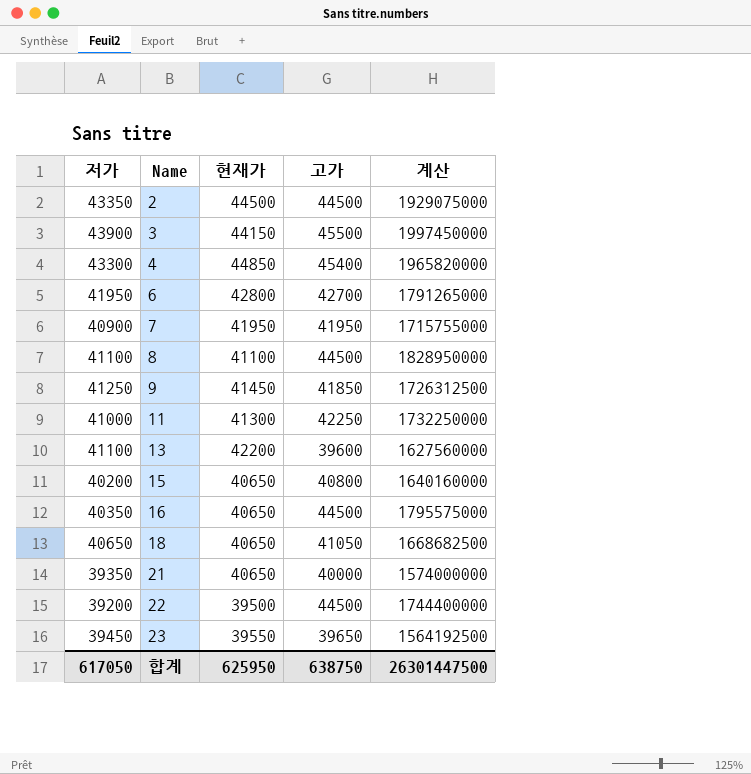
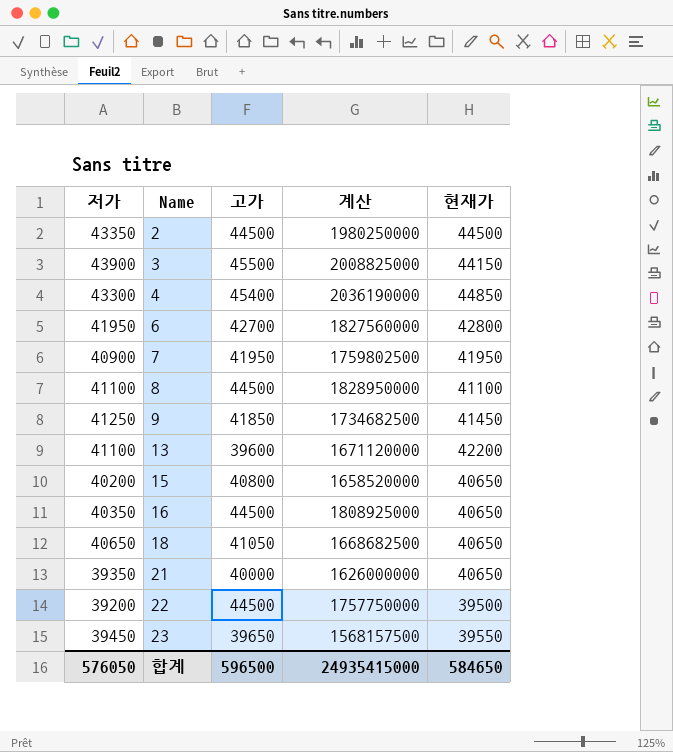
column 계산 | formula: [저가] * [고가] -> [고가] * [현재가]
column 현재가 | position: 3 -> 5
row 11: 41000 | 41300 | 42250 | 1732250000 -> none
합계 | 저가: 617050 -> 576050
합계 | 고가: 638750 -> 596500
합계 | 계산: 26301447500 -> 24935415000
합계 | 현재가: 625950 -> 584650

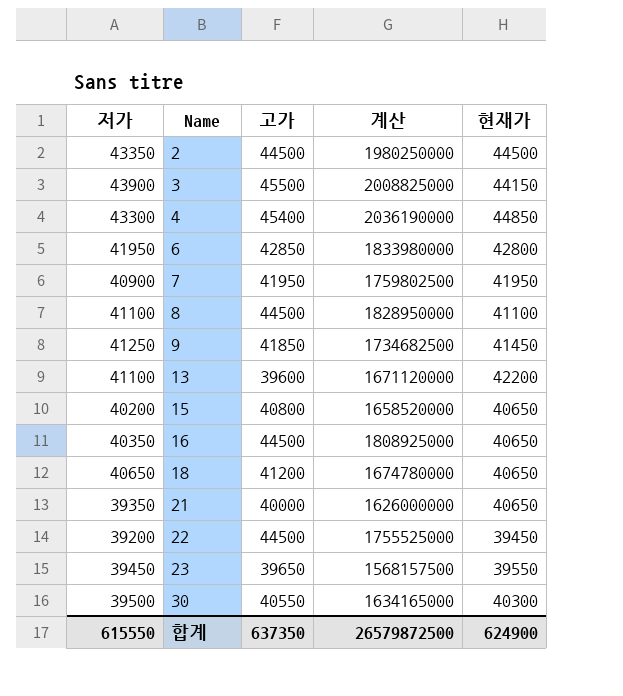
6 | 고가: 42700 -> 42850
6 | 계산: 1827560000 -> 1833980000
18 | 고가: 41050 -> 41200
18 | 계산: 1668682500 -> 1674780000
22 | 계산: 1757750000 -> 1755525000
22 | 현재가: 39500 -> 39450
row 30: none -> 39500 | 40550 | 1634165000 | 40300
합계 | 저가: 576050 -> 615550
합계 | 고가: 596500 -> 637350
합계 | 계산: 24935415000 -> 26579872500
합계 | 현재가: 584650 -> 624900

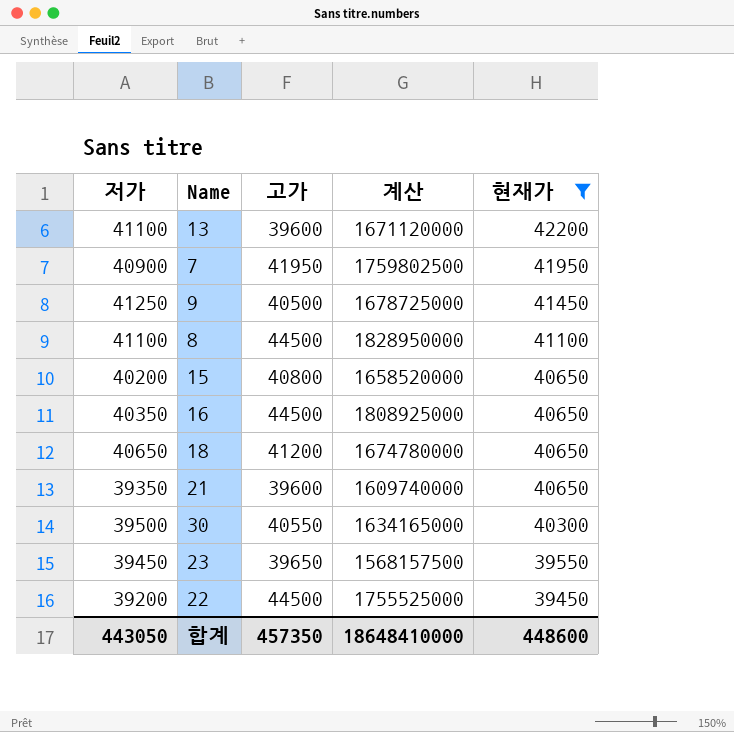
filter: none -> 현재가 <= 42200
row order: Name ascending -> 현재가 descending
9 | 고가: 41850 -> 40500
9 | 계산: 1734682500 -> 1678725000
21 | 고가: 40000 -> 39600
21 | 계산: 1626000000 -> 1609740000
합계 | 저가: 615550 -> 443050
합계 | 고가: 637350 -> 457350
합계 | 계산: 26579872500 -> 18648410000
합계 | 현재가: 624900 -> 448600

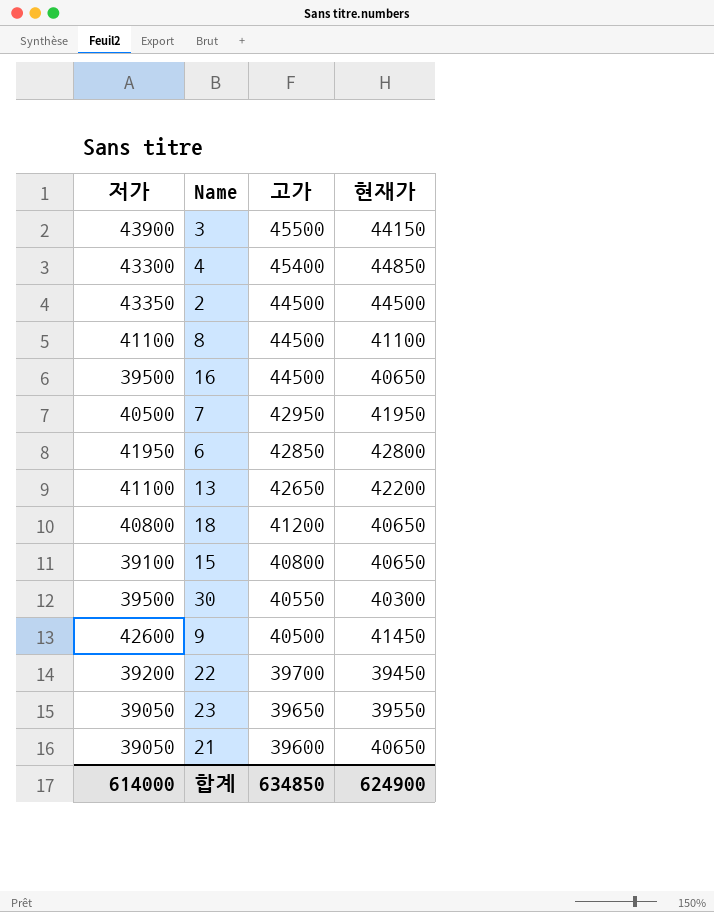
filter: 현재가 <= 42200 -> none
row order: 현재가 descending -> 고가 descending
column 계산 | formula: [고가] * [현재가] -> none
16 | 저가: 40350 -> 39500
7 | 저가: 40900 -> 40500
7 | 고가: 41950 -> 42950
13 | 고가: 39600 -> 42650
18 | 저가: 40650 -> 40800
15 | 저가: 40200 -> 39100
9 | 저가: 41250 -> 42600
22 | 고가: 44500 -> 39700
23 | 저가: 39450 -> 39050
21 | 저가: 39350 -> 39050
합계 | 저가: 443050 -> 614000
합계 | 고가: 457350 -> 634850
합계 | 현재가: 448600 -> 624900

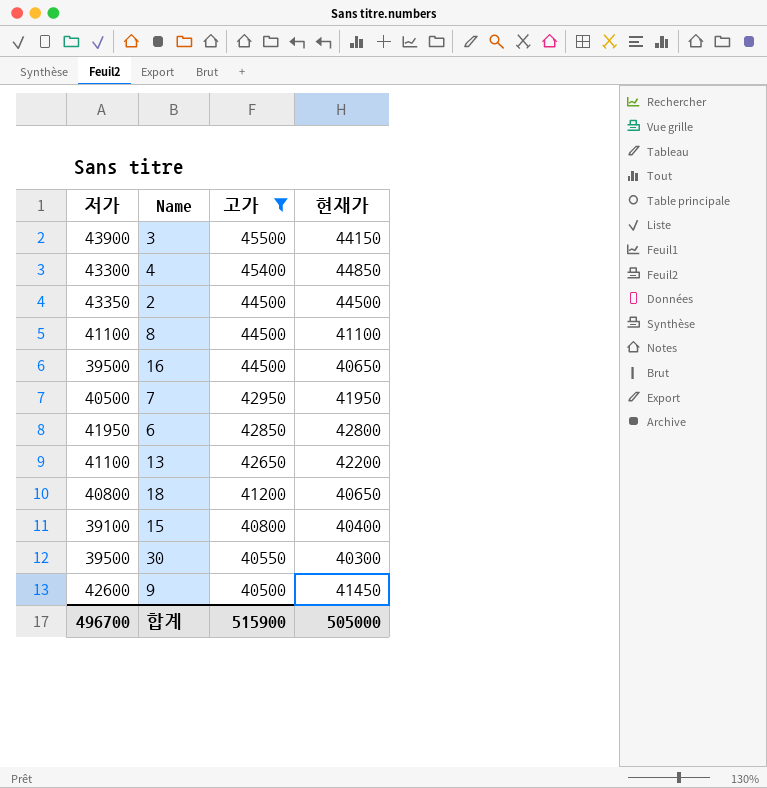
filter: none -> 고가 >= 40500
15 | 현재가: 40650 -> 40400
합계 | 저가: 614000 -> 496700
합계 | 고가: 634850 -> 515900
합계 | 현재가: 624900 -> 505000

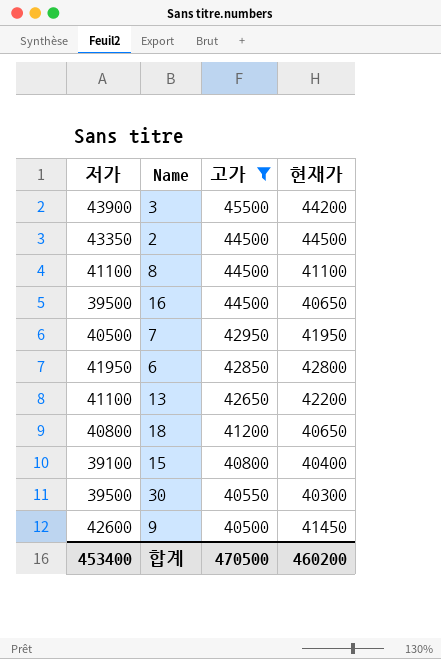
row 4: 43300 | 45400 | 44850 -> none
3 | 현재가: 44150 -> 44200
합계 | 저가: 496700 -> 453400
합계 | 고가: 515900 -> 470500
합계 | 현재가: 505000 -> 460200

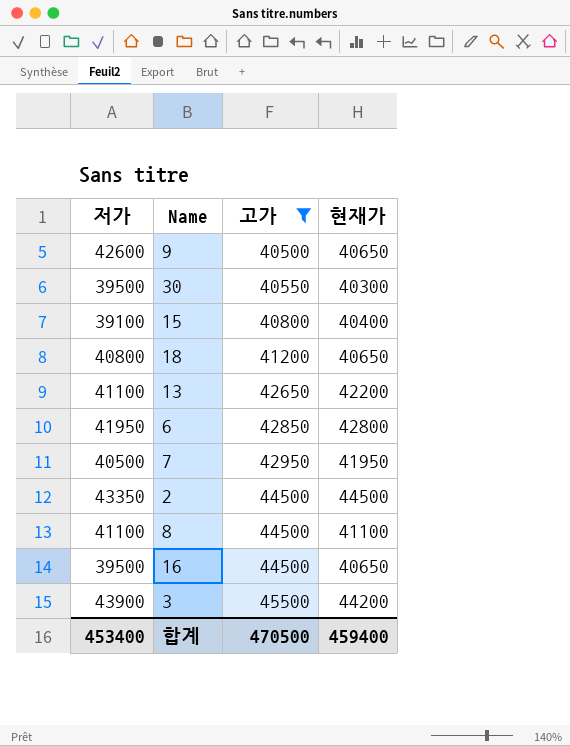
row order: 고가 descending -> 고가 ascending
9 | 현재가: 41450 -> 40650
합계 | 현재가: 460200 -> 459400

